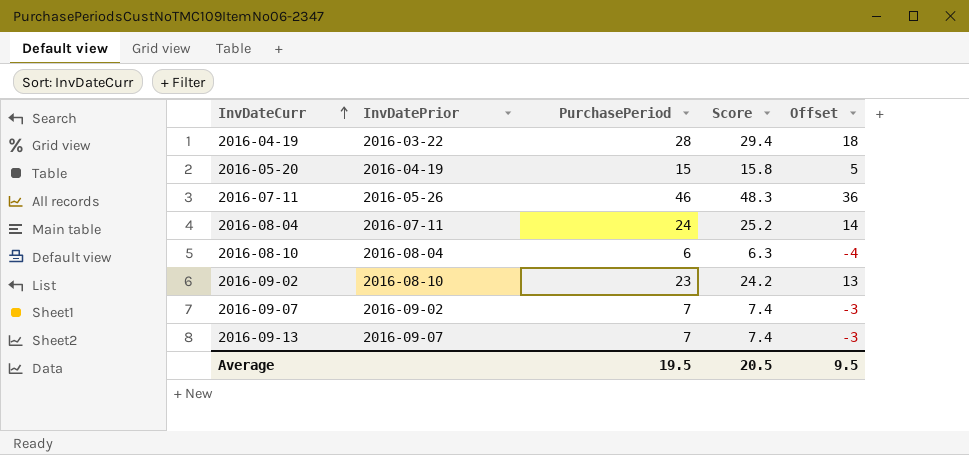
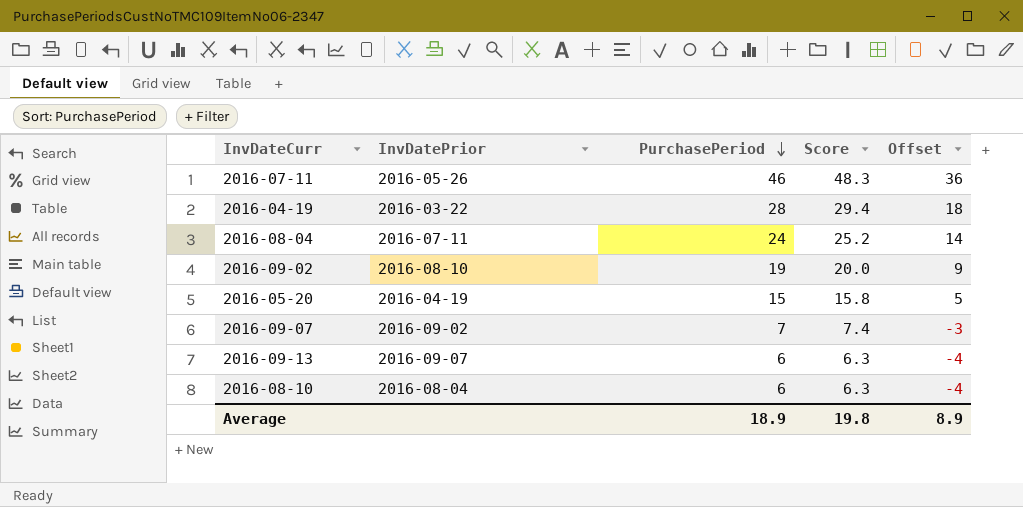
row order: InvDateCurr ascending -> PurchasePeriod descending
2016-09-02 | PurchasePeriod: 23 -> 19
2016-09-02 | Score: 24.2 -> 20.0
2016-09-02 | Offset: 13 -> 9
2016-09-13 | PurchasePeriod: 7 -> 6
2016-09-13 | Score: 7.4 -> 6.3
2016-09-13 | Offset: -3 -> -4
Average | PurchasePeriod: 19.5 -> 18.9
Average | Score: 20.5 -> 19.8
Average | Offset: 9.5 -> 8.9

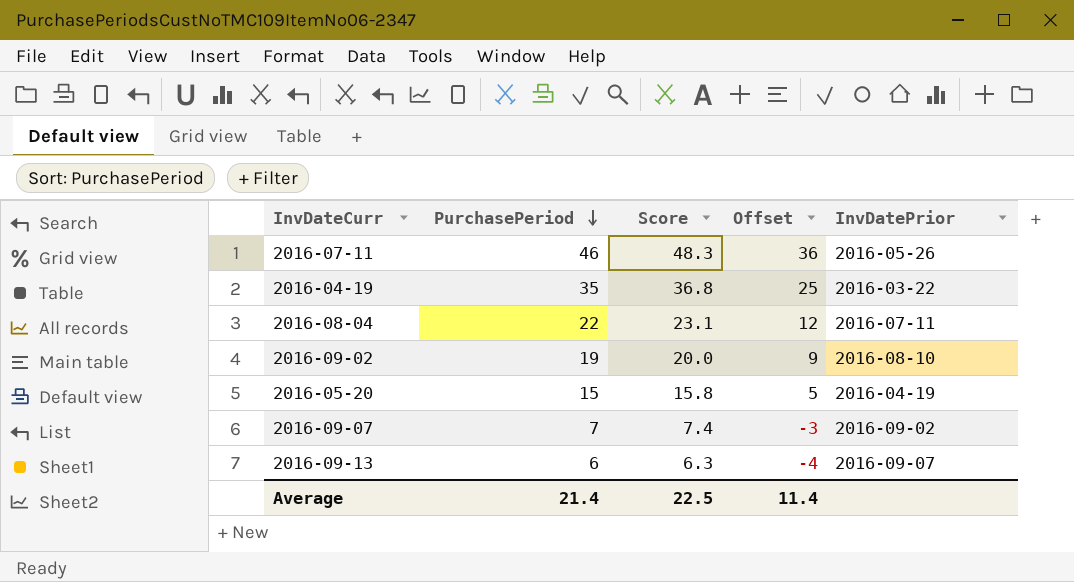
column InvDatePrior | position: 2 -> 5
row 2016-08-10: 2016-08-04 | 6 | 6.3 | -4 -> none
2016-04-19 | PurchasePeriod: 28 -> 35
2016-04-19 | Score: 29.4 -> 36.8
2016-04-19 | Offset: 18 -> 25
2016-08-04 | PurchasePeriod: 24 -> 22
2016-08-04 | Score: 25.2 -> 23.1
2016-08-04 | Offset: 14 -> 12
Average | PurchasePeriod: 18.9 -> 21.4
Average | Score: 19.8 -> 22.5
Average | Offset: 8.9 -> 11.4

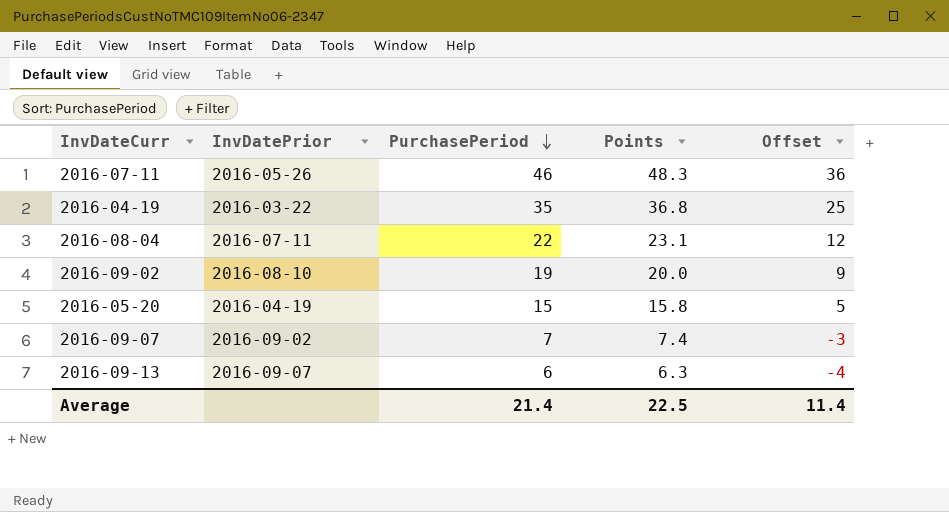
column InvDatePrior | position: 5 -> 2
column name: Score -> Points

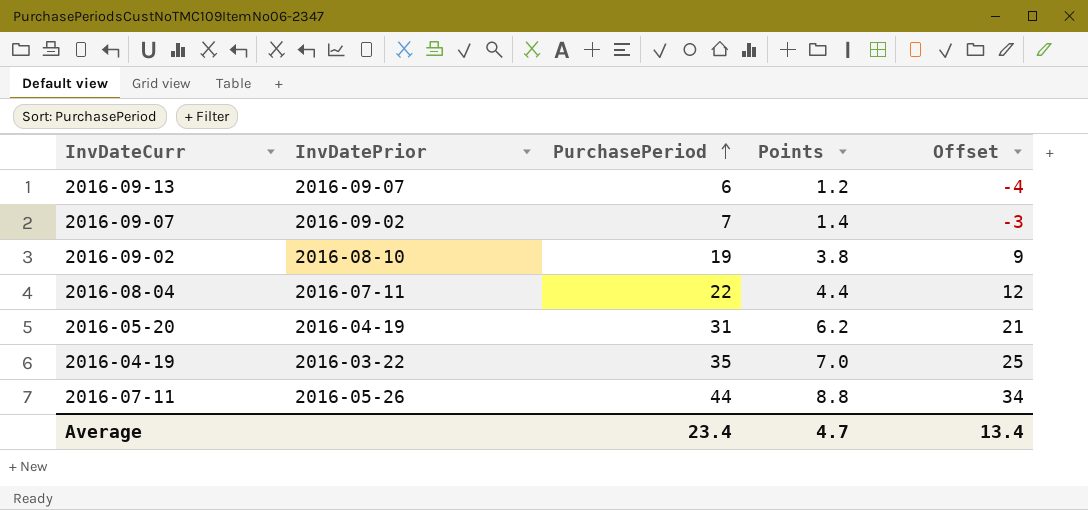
row order: PurchasePeriod descending -> PurchasePeriod ascending
column Points | formula: [PurchasePeriod] * 1.05 -> [PurchasePeriod] * 0.2
2016-05-20 | PurchasePeriod: 15 -> 31
2016-05-20 | Offset: 5 -> 21
2016-07-11 | PurchasePeriod: 46 -> 44
2016-07-11 | Offset: 36 -> 34
Average | PurchasePeriod: 21.4 -> 23.4
Average | Points: 22.5 -> 4.7
Average | Offset: 11.4 -> 13.4

